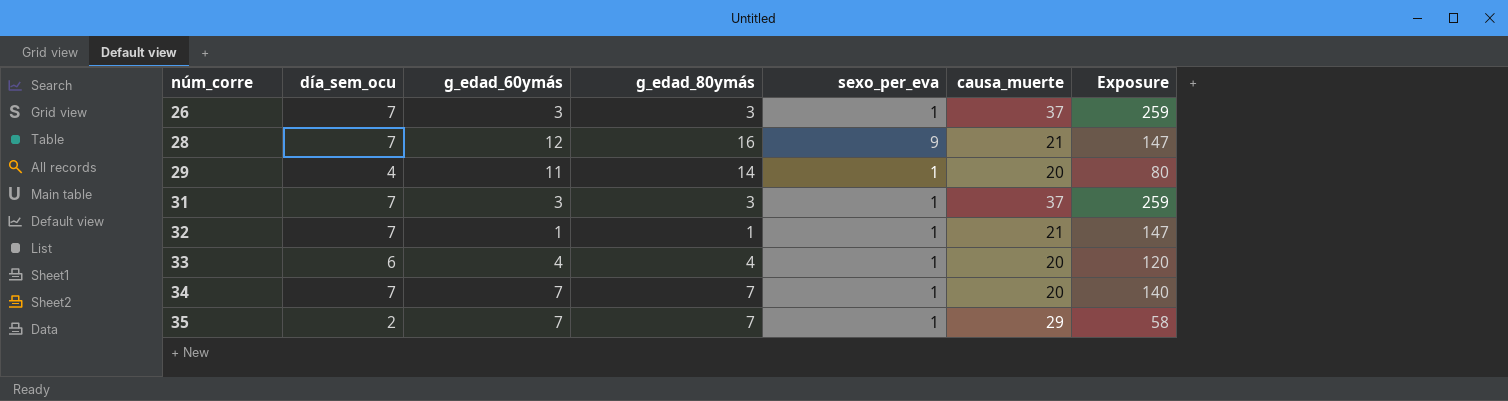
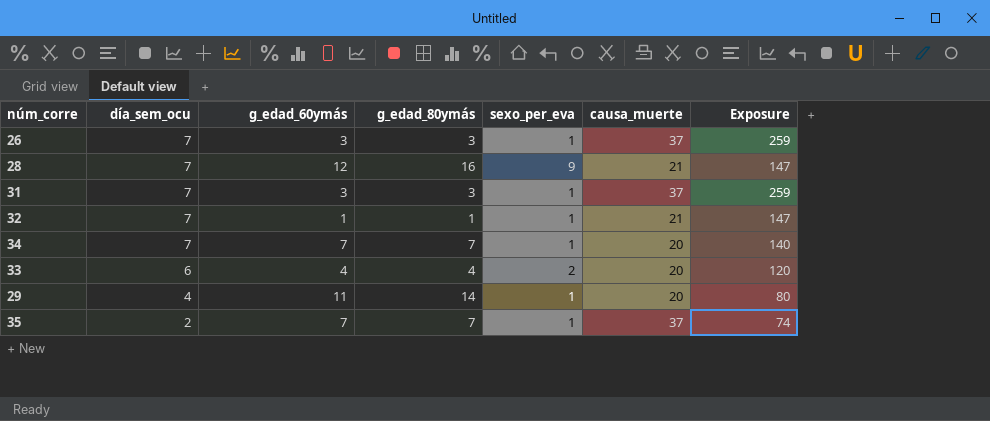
row order: núm_corre ascending -> día_sem_ocu descending
33 | sexo_per_eva: 1 -> 2
35 | causa_muerte: 29 -> 37
35 | Exposure: 58 -> 74

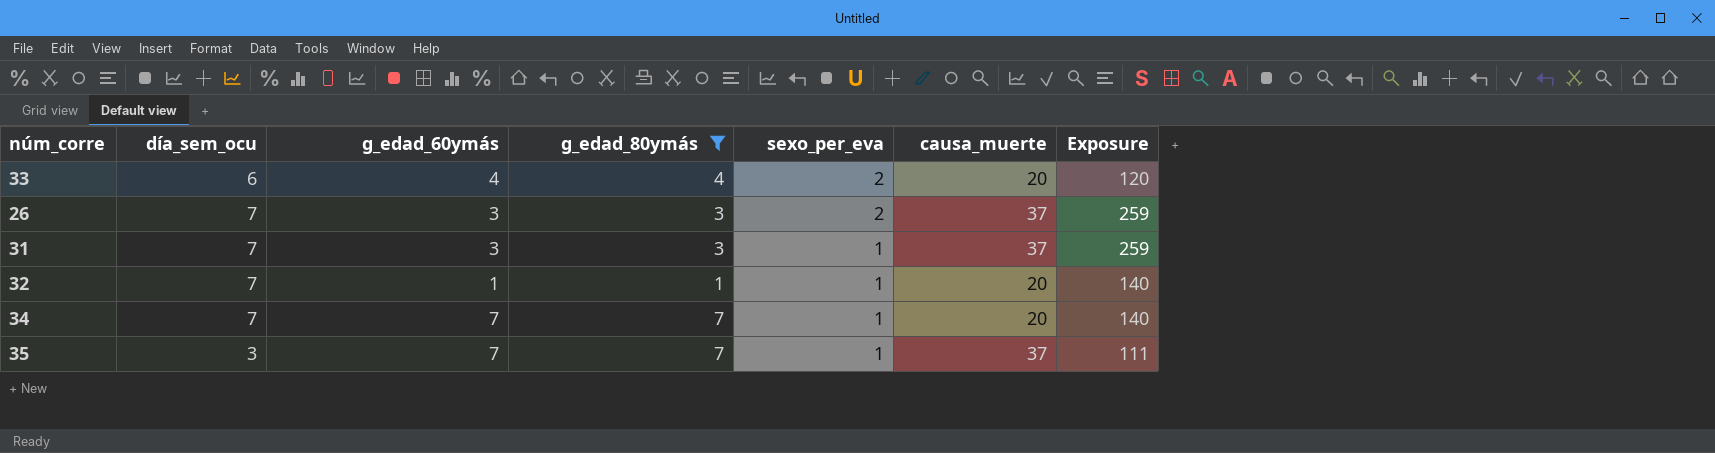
filter: none -> g_edad_80ymás <= 7
row order: día_sem_ocu descending -> sexo_per_eva descending
26 | sexo_per_eva: 1 -> 2
32 | causa_muerte: 21 -> 20
32 | Exposure: 147 -> 140
35 | día_sem_ocu: 2 -> 3
35 | Exposure: 74 -> 111

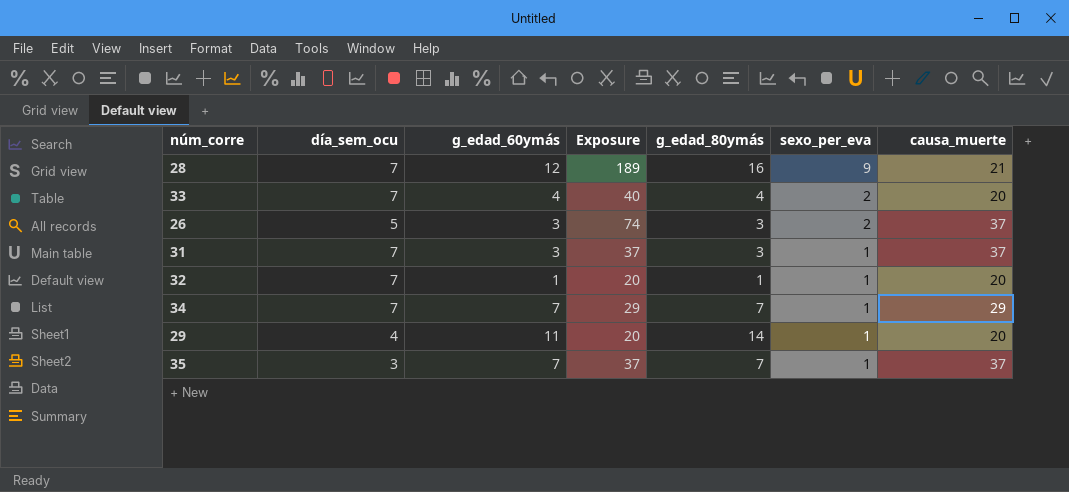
filter: g_edad_80ymás <= 7 -> none
column Exposure | formula: [día_sem_ocu] * [causa_muerte] -> [sexo_per_eva] * [causa_muerte]
column Exposure | position: 7 -> 4
33 | día_sem_ocu: 6 -> 7
26 | día_sem_ocu: 7 -> 5
34 | causa_muerte: 20 -> 29

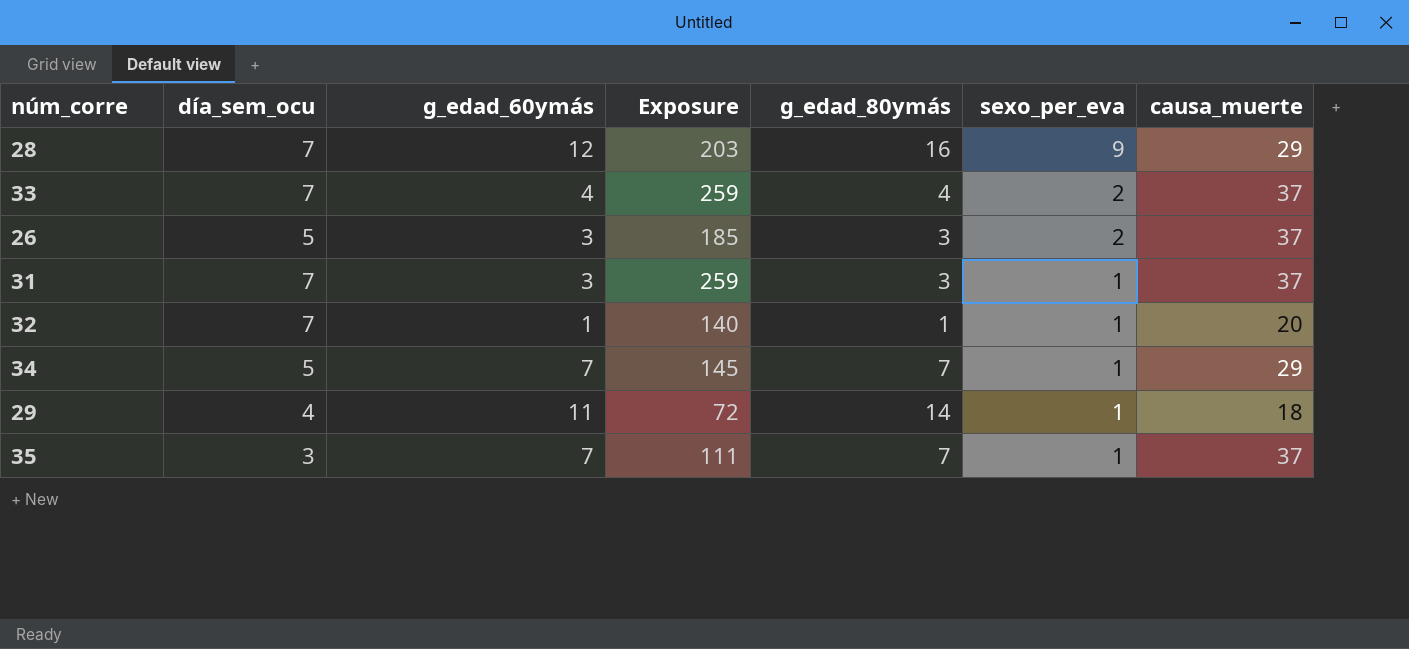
column Exposure | formula: [sexo_per_eva] * [causa_muerte] -> [día_sem_ocu] * [causa_muerte]
28 | causa_muerte: 21 -> 29
33 | causa_muerte: 20 -> 37
34 | día_sem_ocu: 7 -> 5
29 | causa_muerte: 20 -> 18

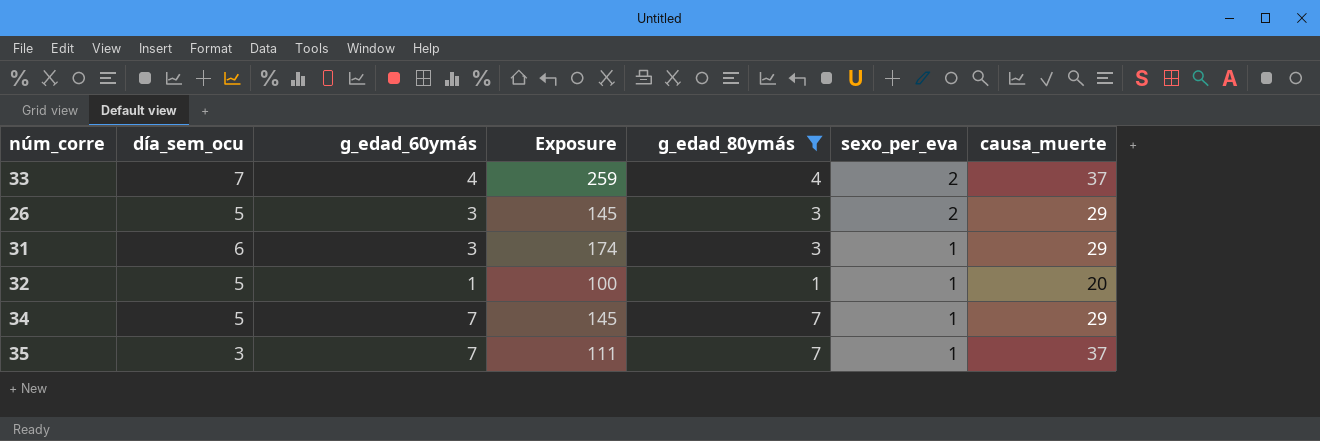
filter: none -> g_edad_80ymás <= 7
26 | Exposure: 185 -> 145
26 | causa_muerte: 37 -> 29
31 | día_sem_ocu: 7 -> 6
31 | Exposure: 259 -> 174
31 | causa_muerte: 37 -> 29
32 | día_sem_ocu: 7 -> 5
32 | Exposure: 140 -> 100

